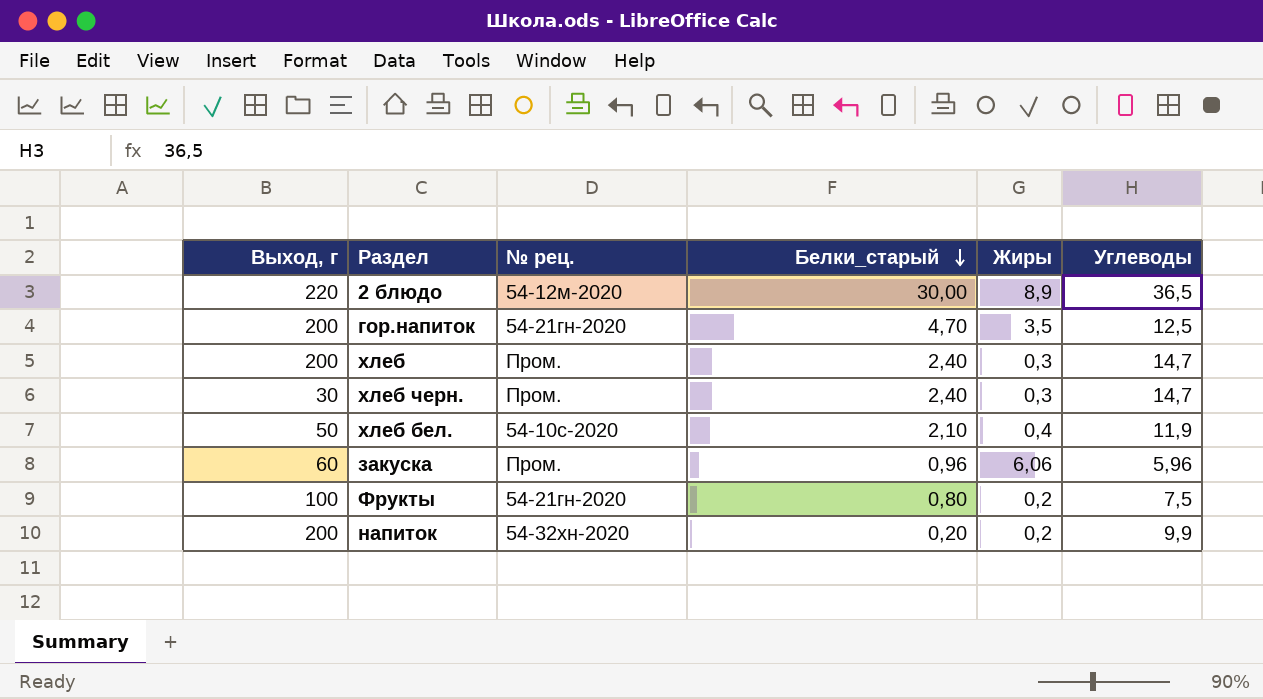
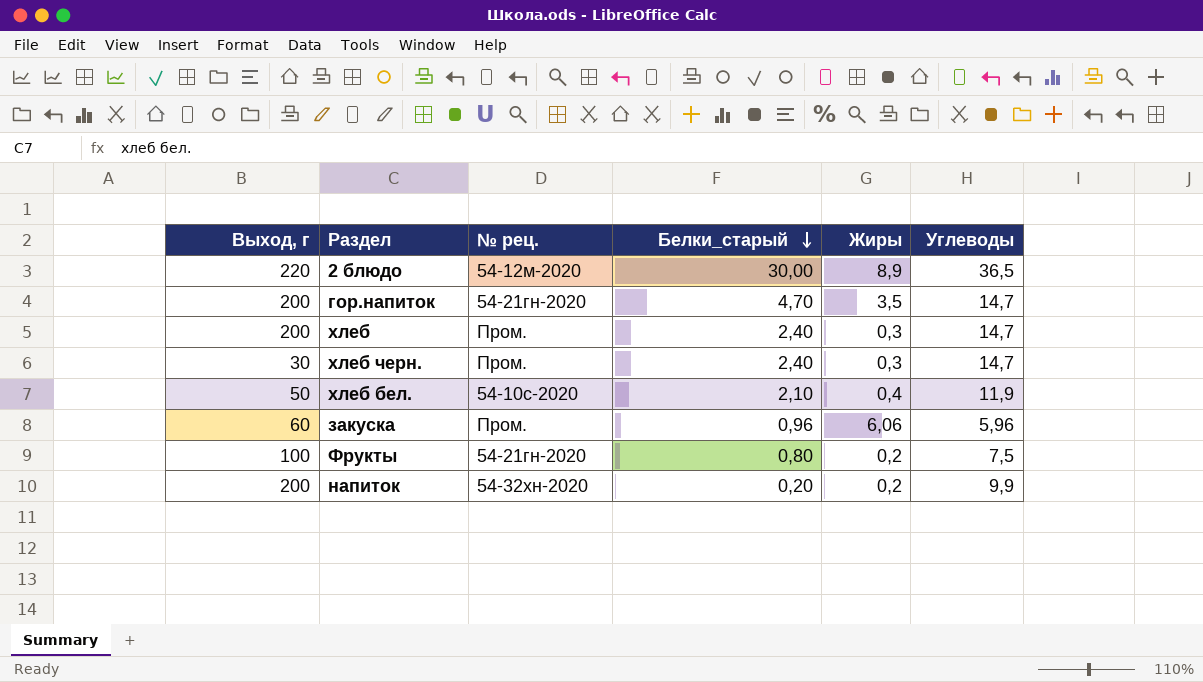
гор.напиток | Углеводы: 12,5 -> 14,7

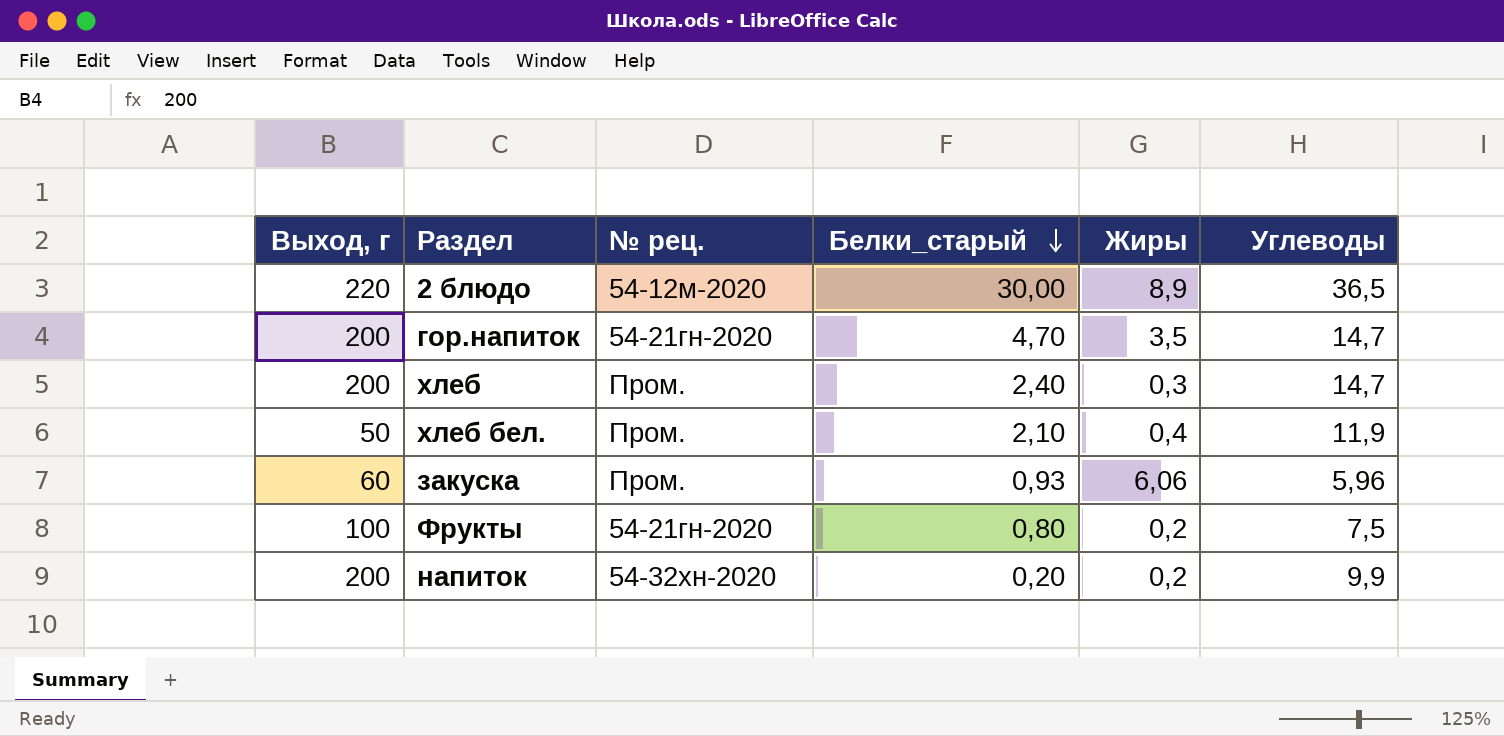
row хлеб черн.: 30 | Пром. | 2,40 | 0,3 | 14,7 -> none
хлеб бел. | № рец.: 54-10с-2020 -> Пром.
закуска | Белки_старый: 0,96 -> 0,93

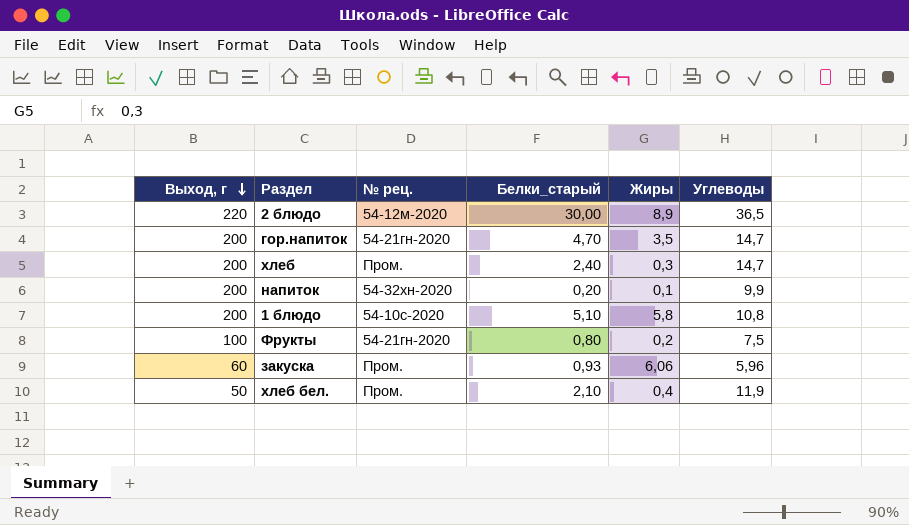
row order: Белки_старый descending -> Выход, г descending
напиток | Жиры: 0,2 -> 0,1
row 1 блюдо: none -> 200 | 54-10с-2020 | 5,10 | 5,8 | 10,8

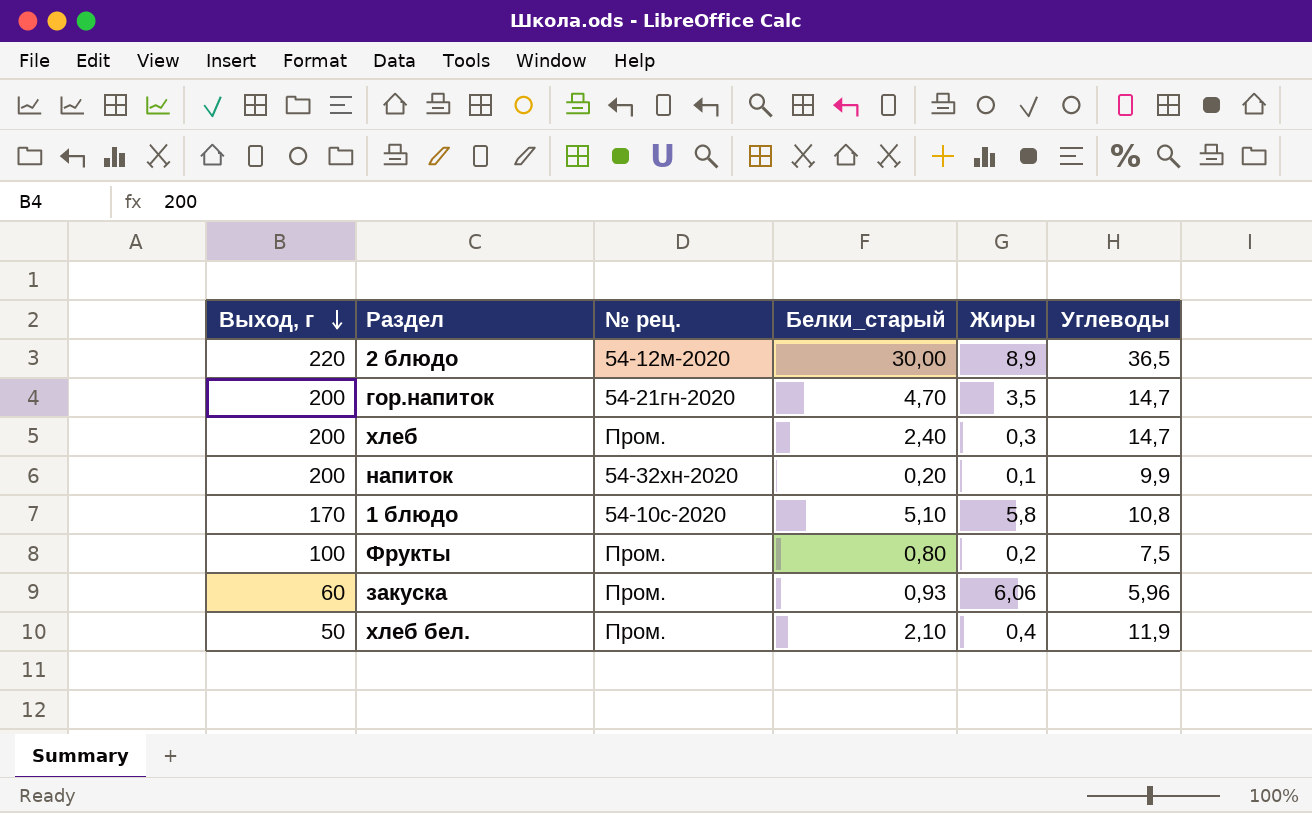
1 блюдо | Выход, г: 200 -> 170
Фрукты | № рец.: 54-21гн-2020 -> Пром.

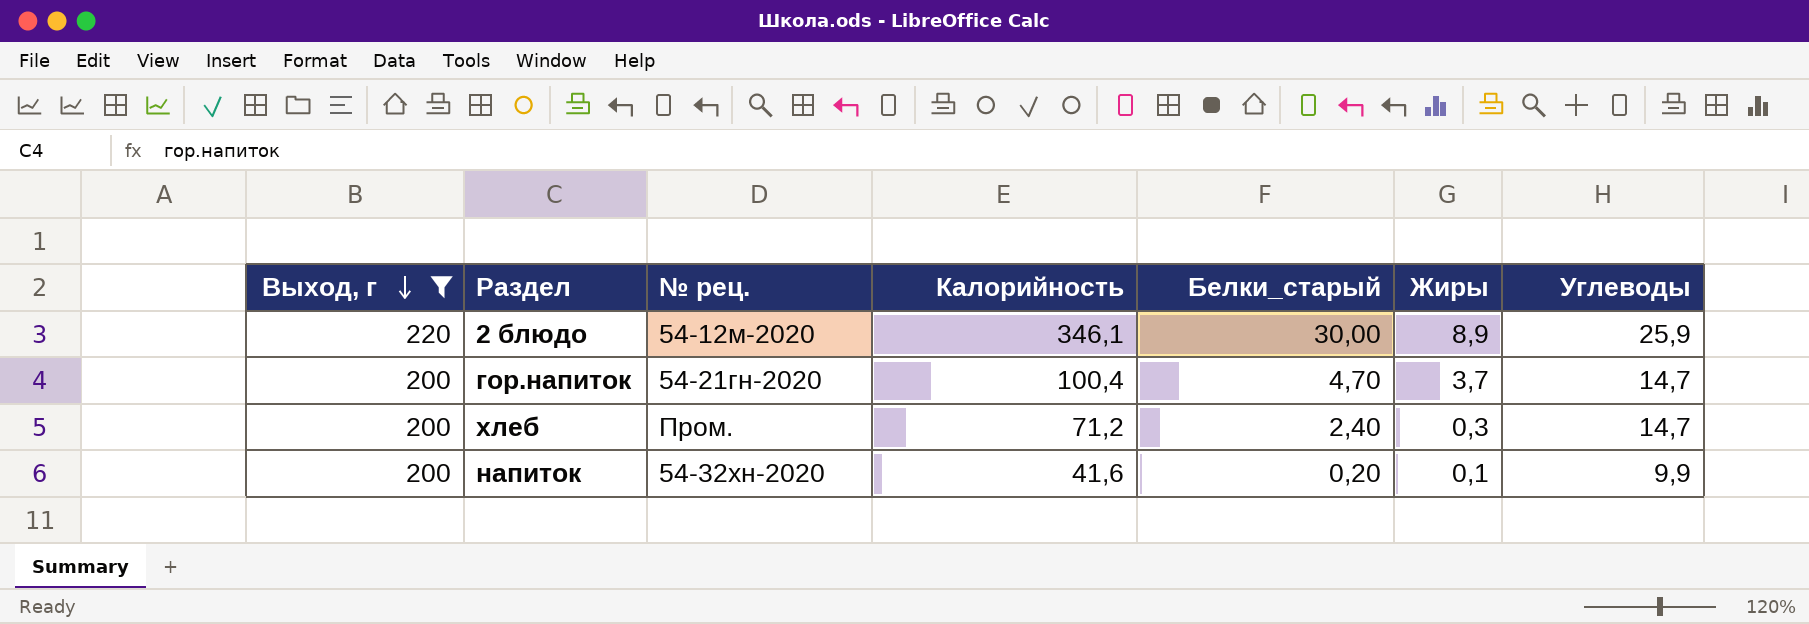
filter: none -> Выход, г >= 200
column Калорийность | position: none -> 4
2 блюдо | Углеводы: 36,5 -> 25,9
гор.напиток | Жиры: 3,5 -> 3,7

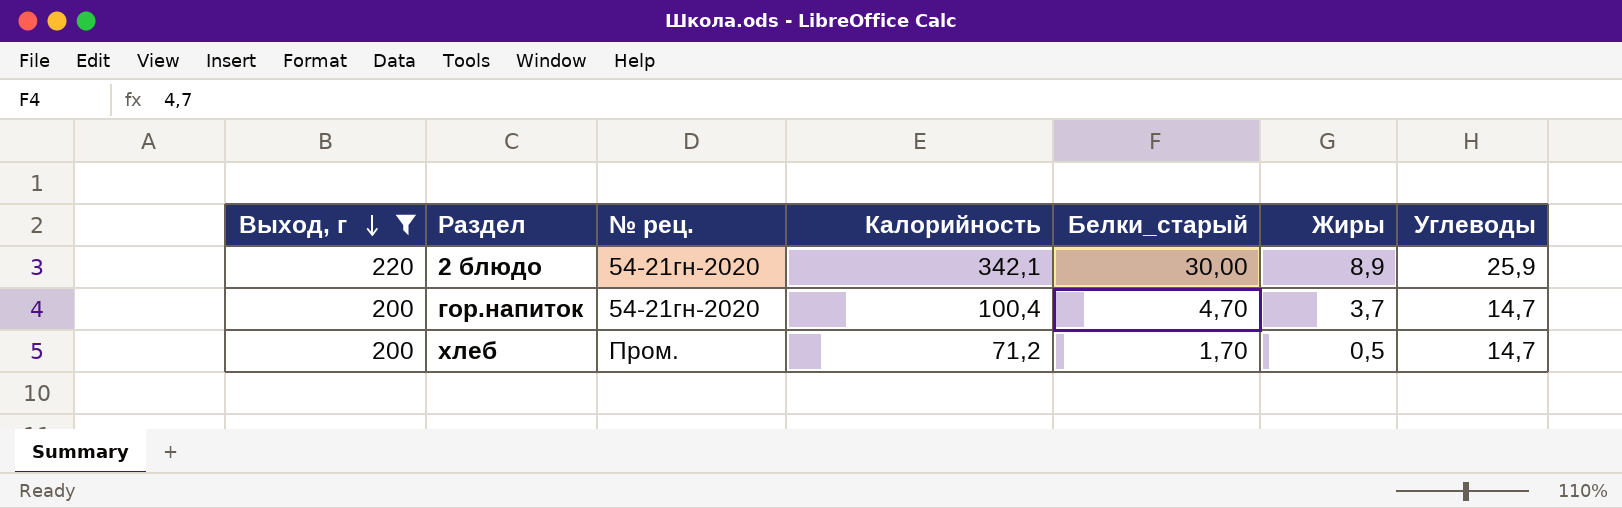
row напиток: 200 | 54-32хн-2020 | 41,6 | 0,20 | 0,1 | 9,9 -> none
2 блюдо | № рец.: 54-12м-2020 -> 54-21гн-2020
2 блюдо | Калорийность: 346,1 -> 342,1
хлеб | Белки_старый: 2,40 -> 1,70
хлеб | Жиры: 0,3 -> 0,5

